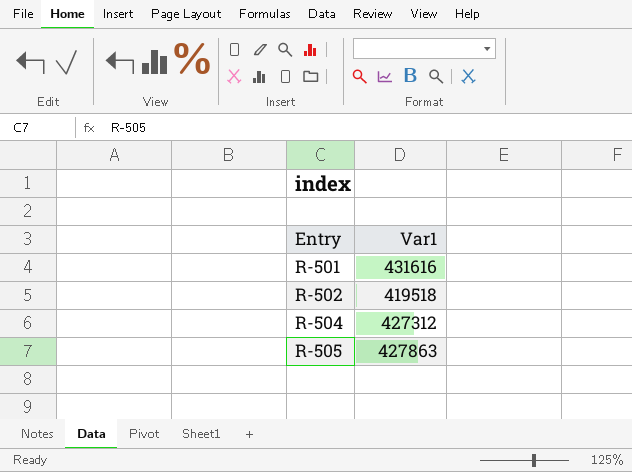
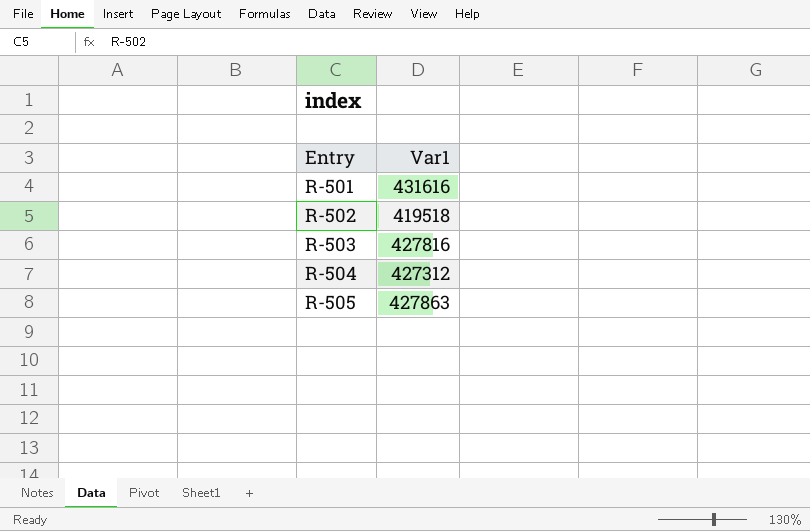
row R-503: none -> 427816

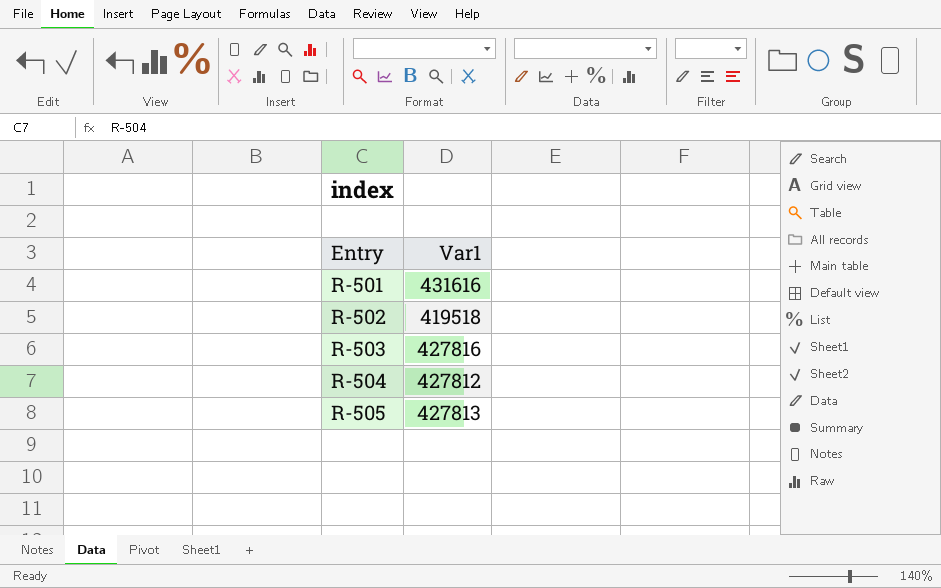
R-504 | Var1: 427312 -> 427812
R-505 | Var1: 427863 -> 427813

